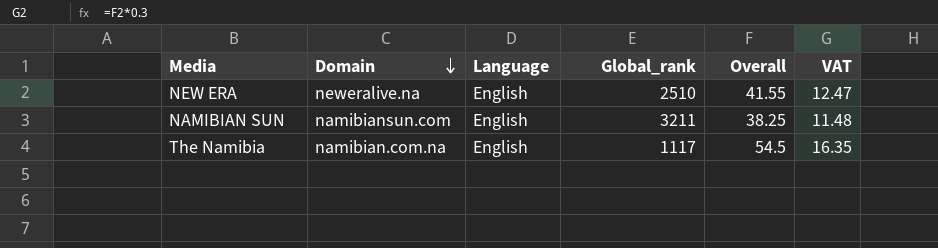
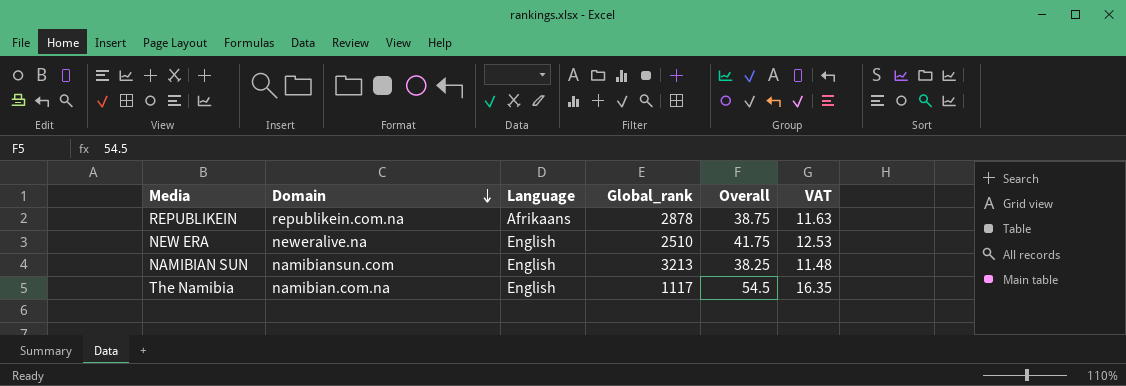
row REPUBLIKEIN: none -> republikein.com.na | Afrikaans | 2878 | 38.75 | 11.63
NEW ERA | Overall: 41.55 -> 41.75
NEW ERA | VAT: 12.47 -> 12.53
NAMIBIAN SUN | Global_rank: 3211 -> 3213

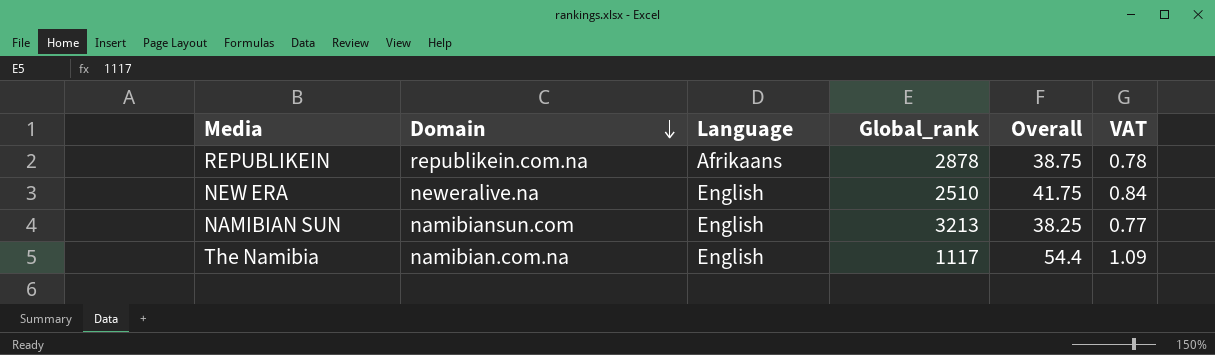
column VAT | formula: [Overall] * 0.3 -> [Overall] * 0.02
The Namibia | Overall: 54.5 -> 54.4

